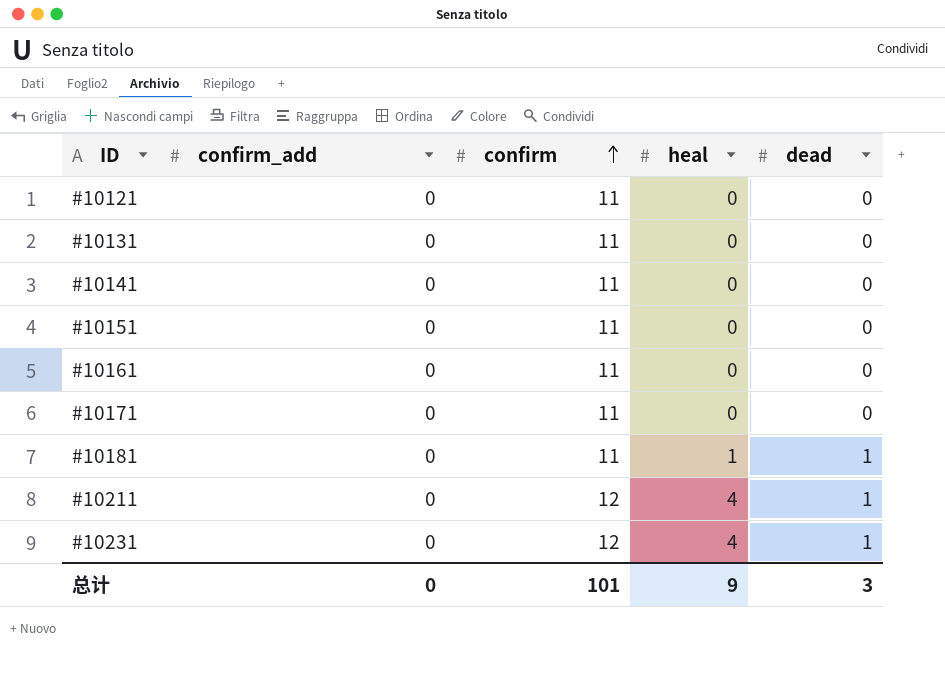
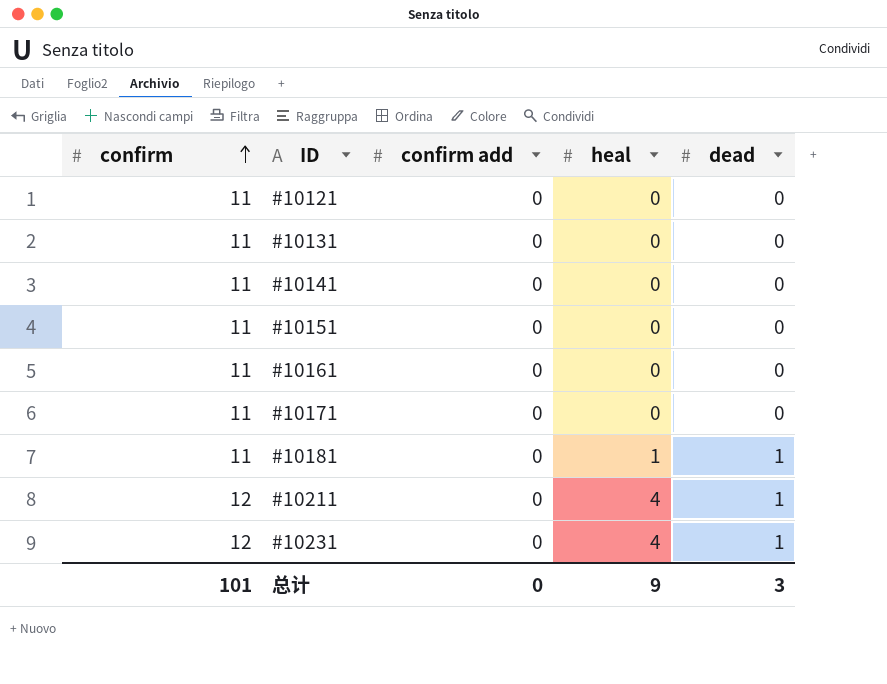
column confirm | position: 3 -> 1
column name: confirm_add -> confirm add

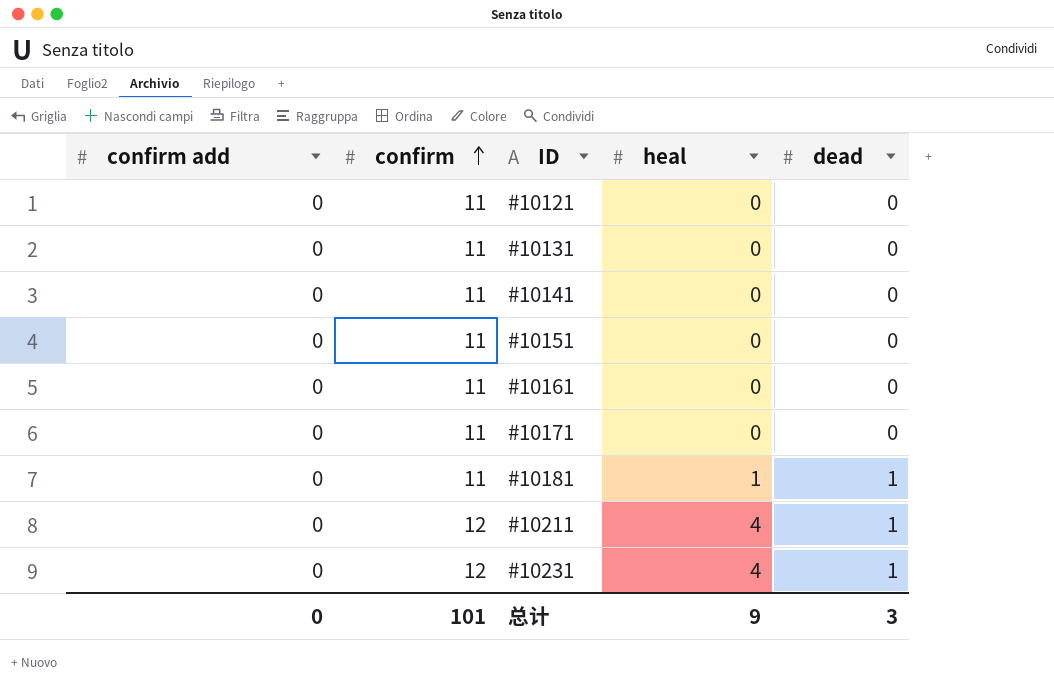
column confirm add | position: 3 -> 1

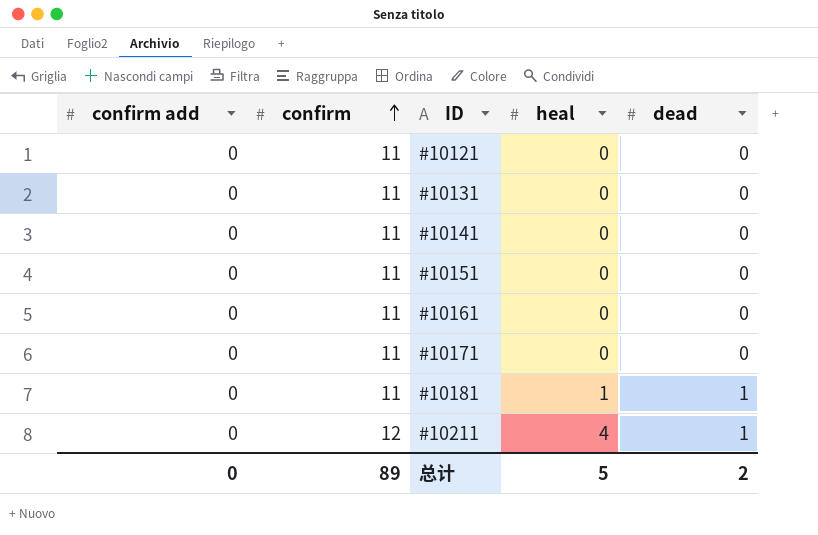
row #10231: 0 | 12 | 4 | 1 -> none
总计 | confirm: 101 -> 89
总计 | heal: 9 -> 5
总计 | dead: 3 -> 2

